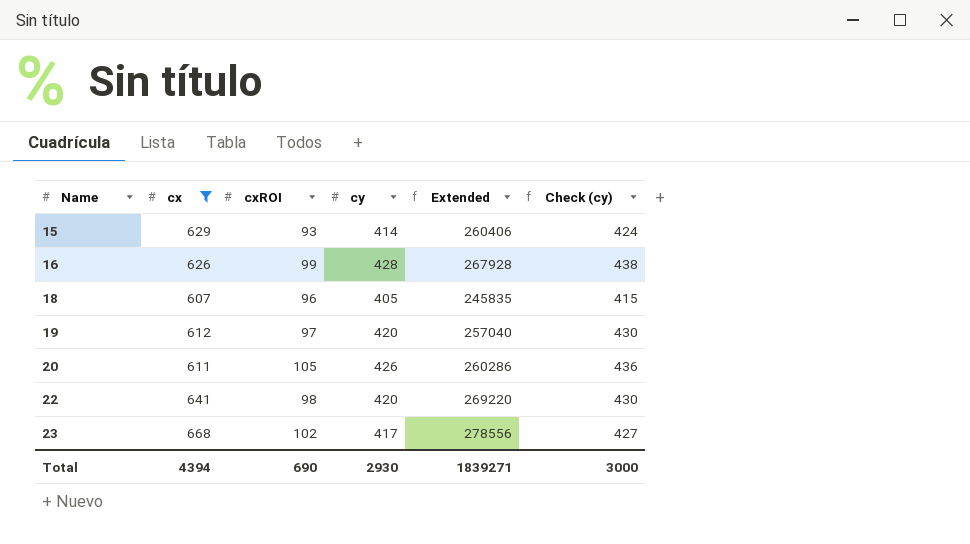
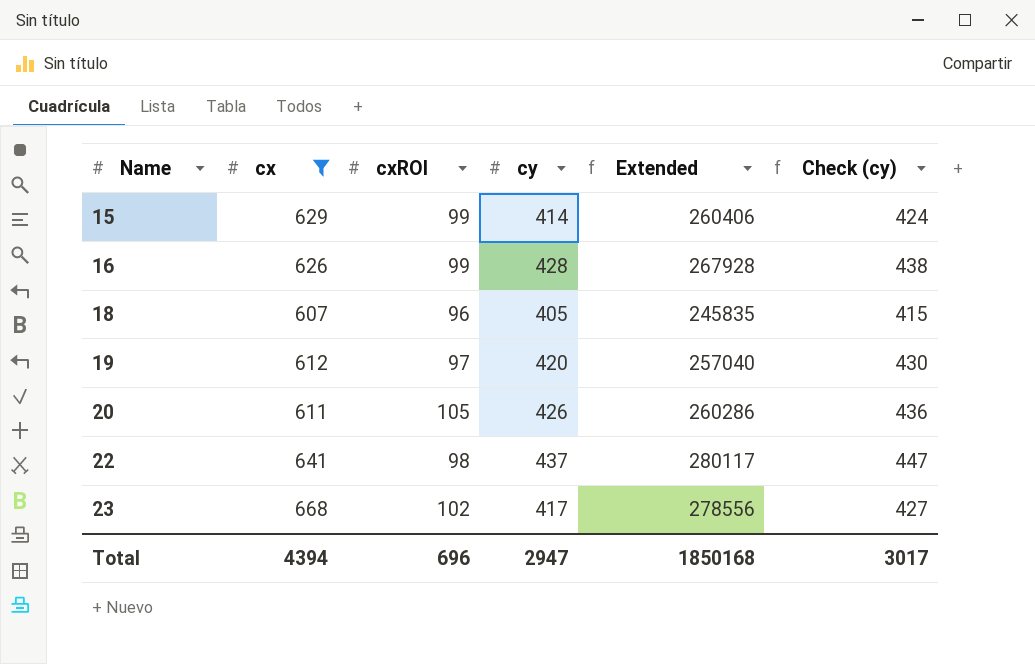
15 | cxROI: 93 -> 99
22 | cy: 420 -> 437
22 | Extended: 269220 -> 280117
22 | Check (cy): 430 -> 447
Total | cxROI: 690 -> 696
Total | cy: 2930 -> 2947
Total | Extended: 1839271 -> 1850168
Total | Check (cy): 3000 -> 3017

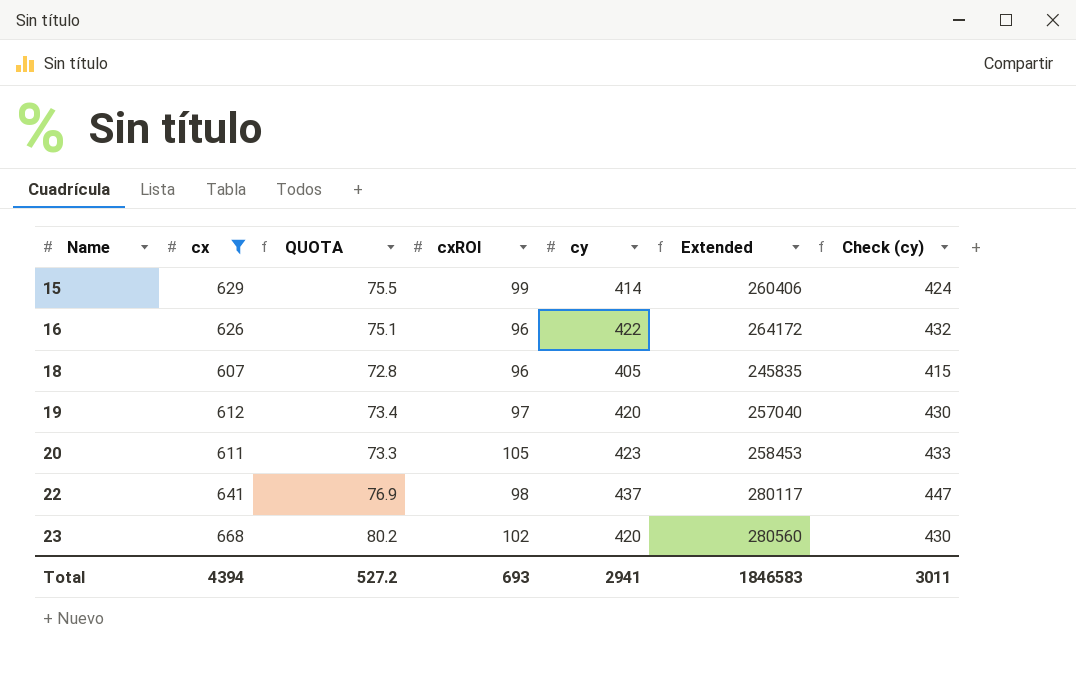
column QUOTA | formula: none -> [cx] * 0.12
16 | cxROI: 99 -> 96
16 | cy: 428 -> 422
16 | Extended: 267928 -> 264172
16 | Check (cy): 438 -> 432
20 | cy: 426 -> 423
20 | Extended: 260286 -> 258453
20 | Check (cy): 436 -> 433
23 | cy: 417 -> 420
23 | Extended: 278556 -> 280560
23 | Check (cy): 427 -> 430
Total | cxROI: 696 -> 693
Total | cy: 2947 -> 2941
Total | Extended: 1850168 -> 1846583
Total | Check (cy): 3017 -> 3011

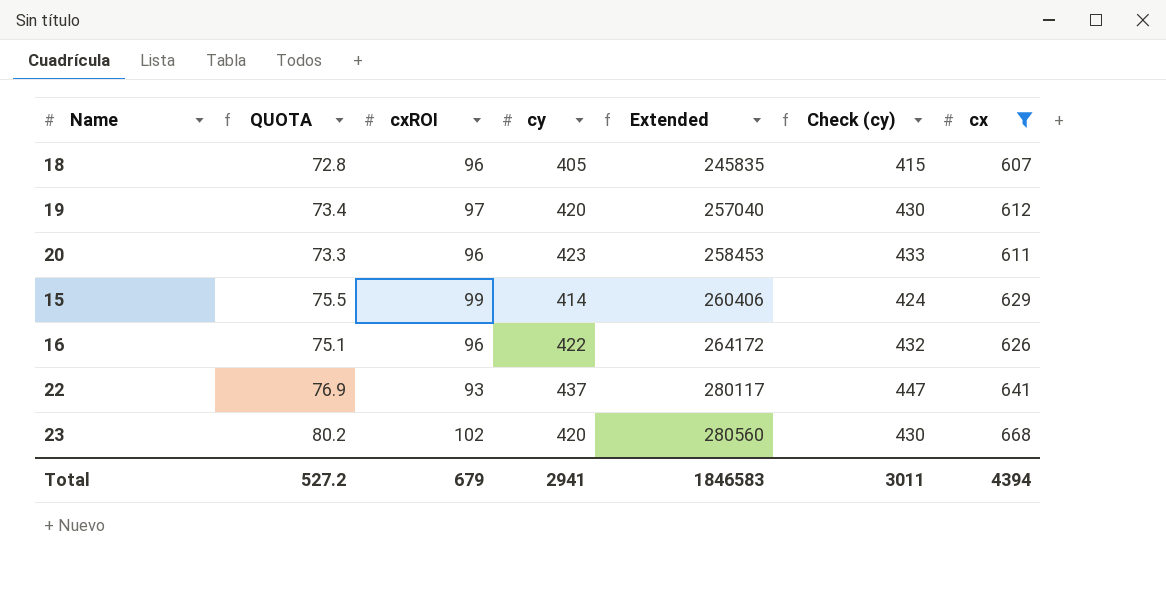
row order: Name ascending -> Extended ascending
column cx | position: 2 -> 7
20 | cxROI: 105 -> 96
22 | cxROI: 98 -> 93
Total | cxROI: 693 -> 679

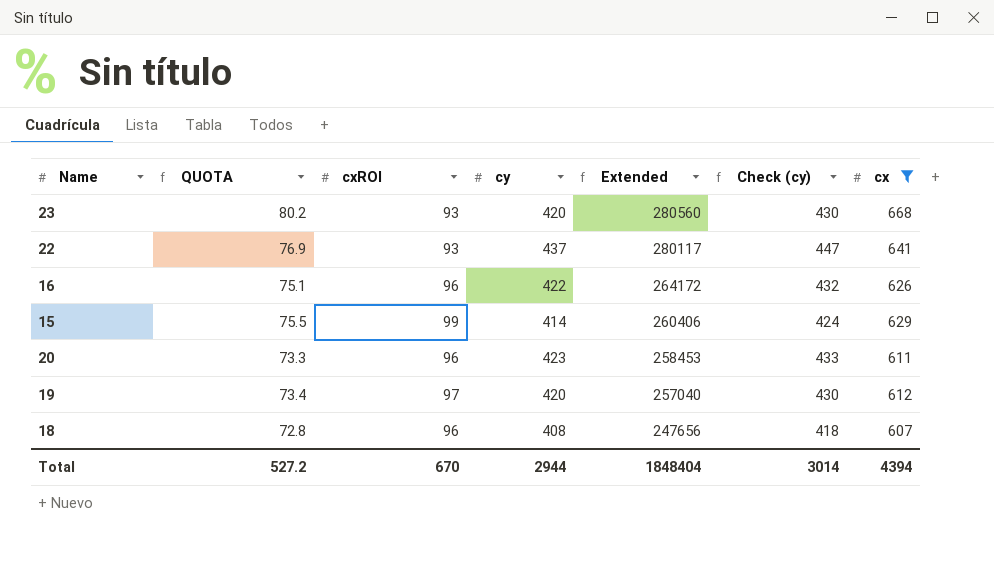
row order: Extended ascending -> Extended descending
23 | cxROI: 102 -> 93
18 | cy: 405 -> 408
18 | Extended: 245835 -> 247656
18 | Check (cy): 415 -> 418
Total | cxROI: 679 -> 670
Total | cy: 2941 -> 2944
Total | Extended: 1846583 -> 1848404
Total | Check (cy): 3011 -> 3014

